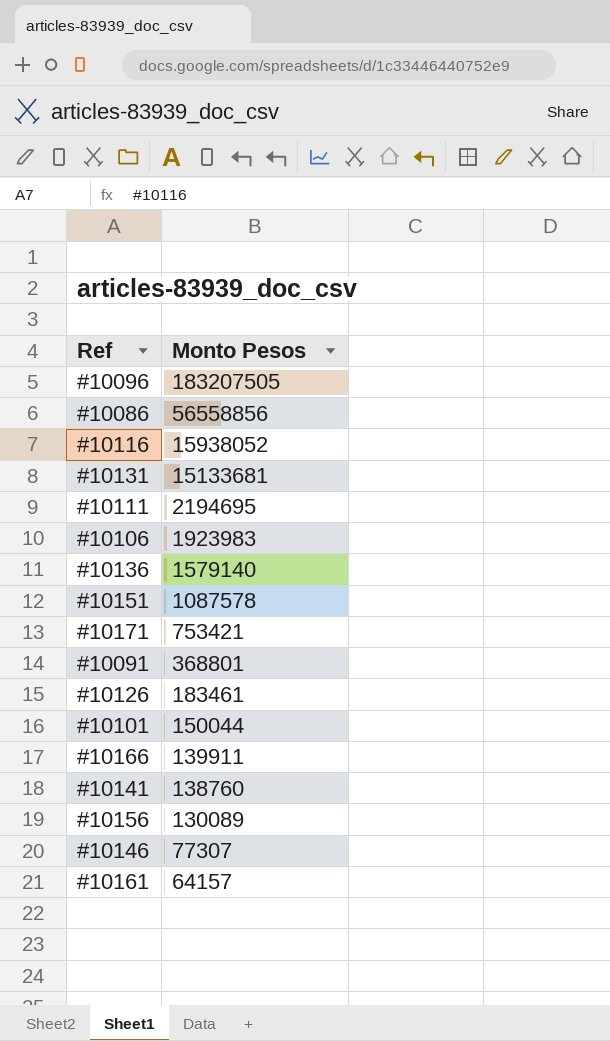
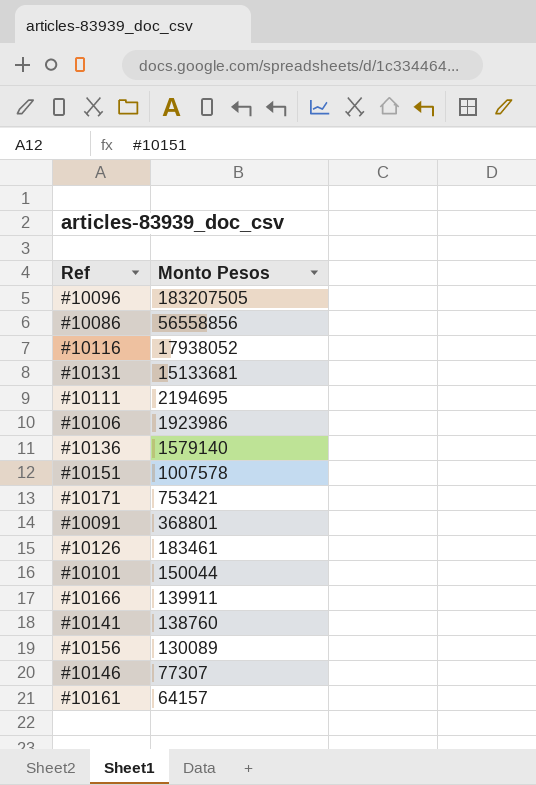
#10116 | Monto Pesos: 15938052 -> 17938052
#10106 | Monto Pesos: 1923983 -> 1923986
#10151 | Monto Pesos: 1087578 -> 1007578

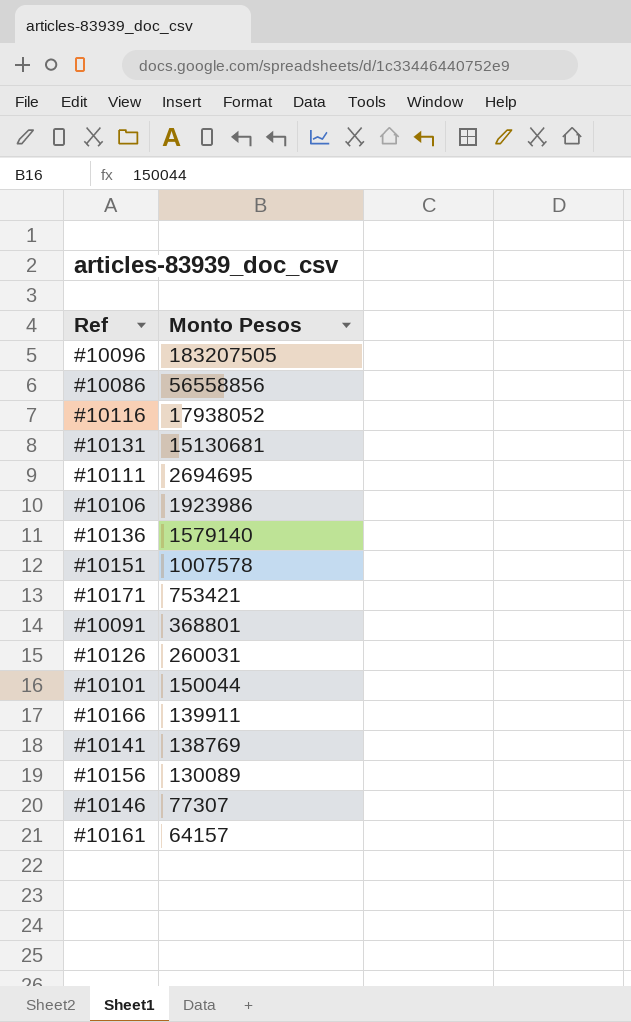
#10131 | Monto Pesos: 15133681 -> 15130681
#10111 | Monto Pesos: 2194695 -> 2694695
#10126 | Monto Pesos: 183461 -> 260031
#10141 | Monto Pesos: 138760 -> 138769

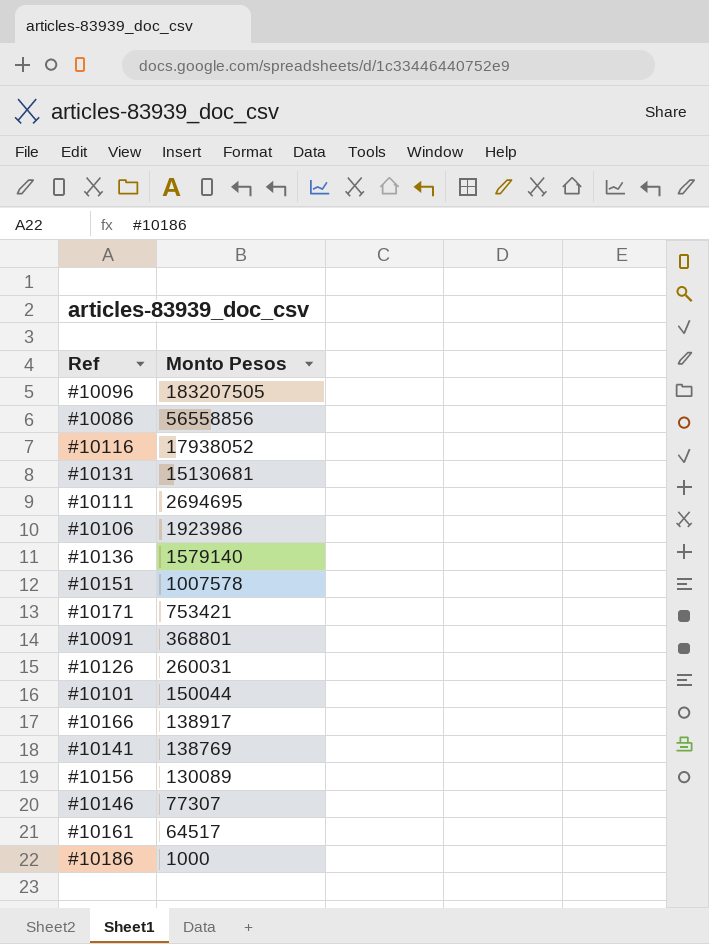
#10166 | Monto Pesos: 139911 -> 138917
#10161 | Monto Pesos: 64157 -> 64517
row #10186: none -> 1000

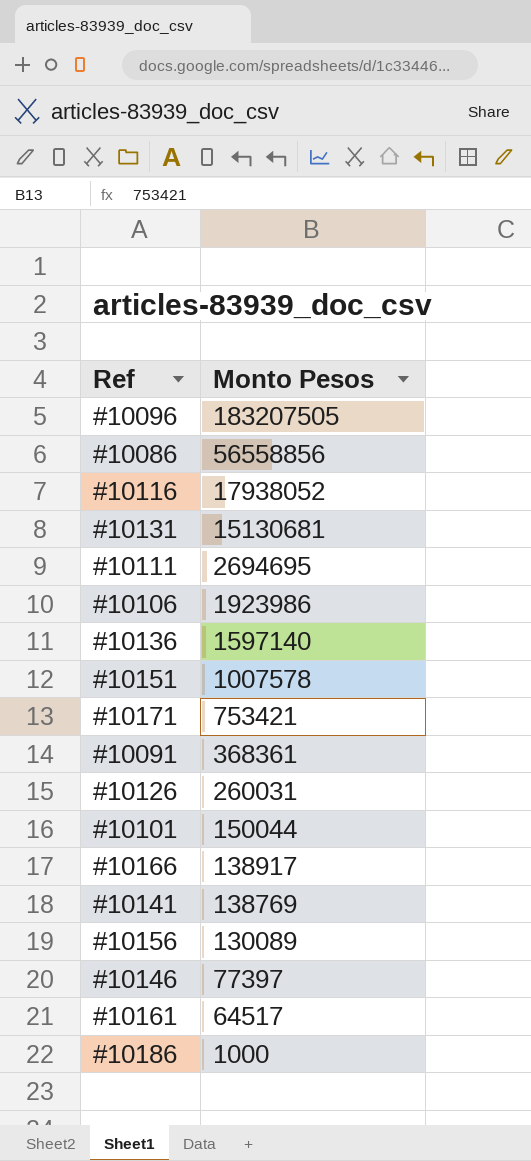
#10136 | Monto Pesos: 1579140 -> 1597140
#10091 | Monto Pesos: 368801 -> 368361
#10146 | Monto Pesos: 77307 -> 77397

